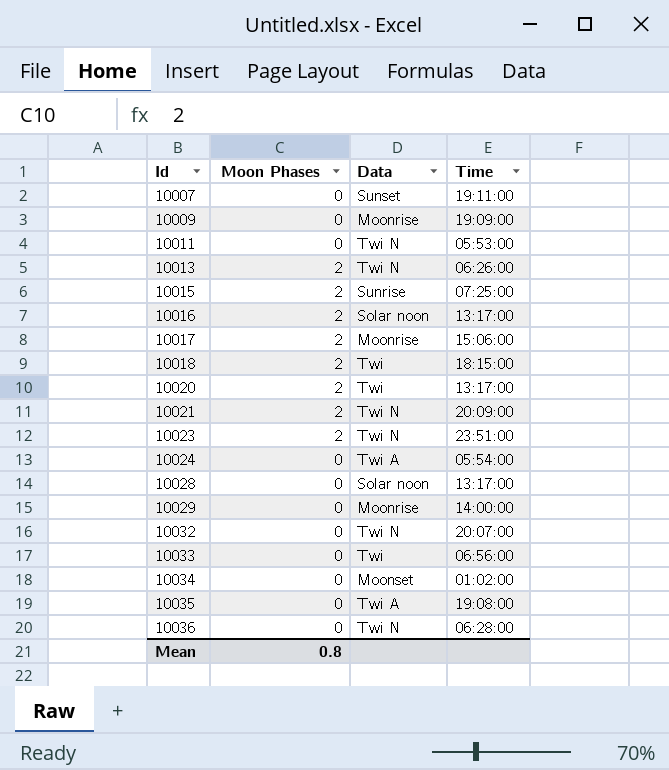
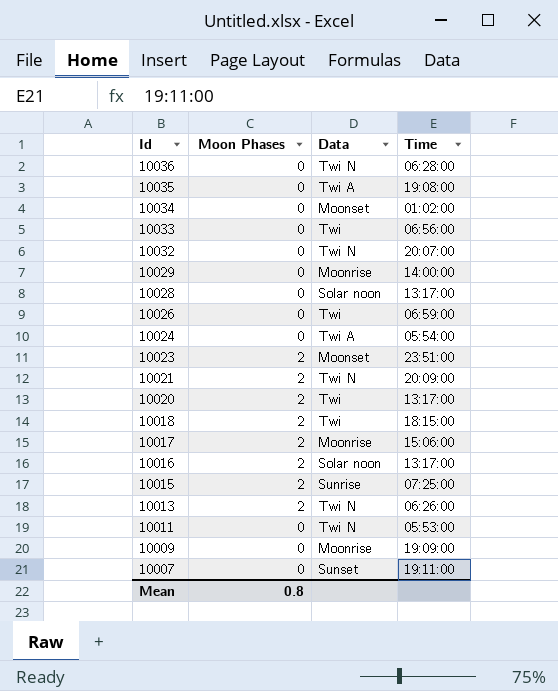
row order: Id ascending -> Id descending
row 10026: none -> 0 | Twi | 06:59:00
10023 | Data: Twi N -> Moonset

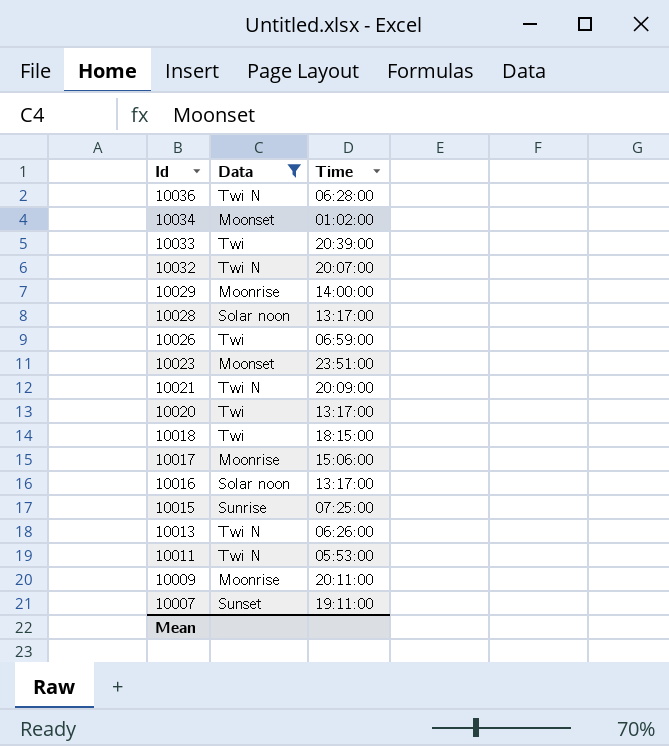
filter: none -> Data != Twi A
column Moon Phases | position: 2 -> none
10033 | Time: 06:56:00 -> 20:39:00
10009 | Time: 19:09:00 -> 20:11:00

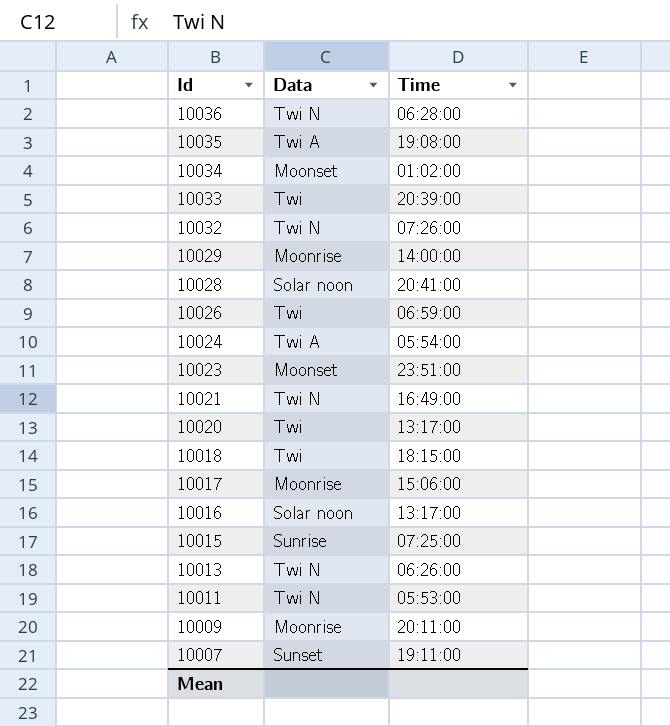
filter: Data != Twi A -> none
10032 | Time: 20:07:00 -> 07:26:00
10028 | Time: 13:17:00 -> 20:41:00
10021 | Time: 20:09:00 -> 16:49:00

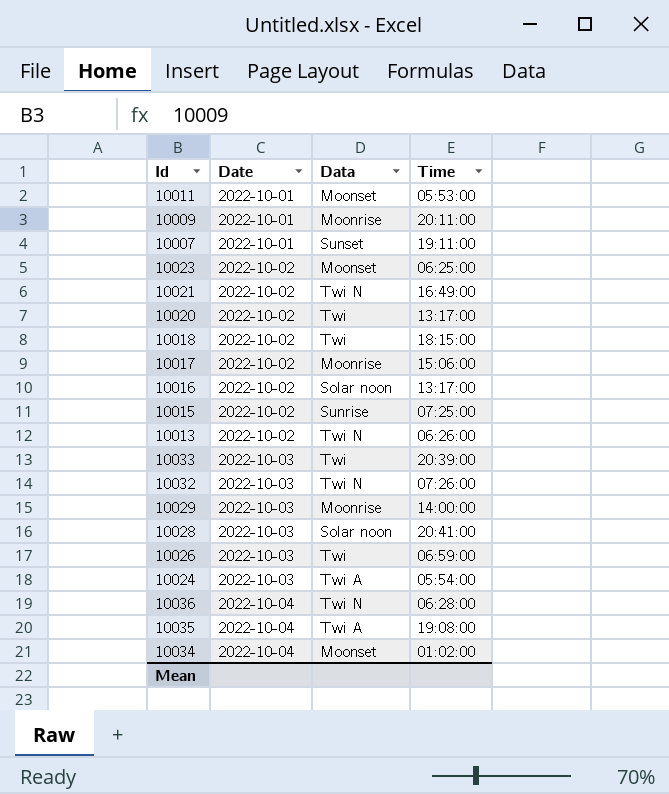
row order: Id descending -> Date ascending
column Date | position: none -> 2
10011 | Data: Twi N -> Moonset
10023 | Time: 23:51:00 -> 06:25:00

